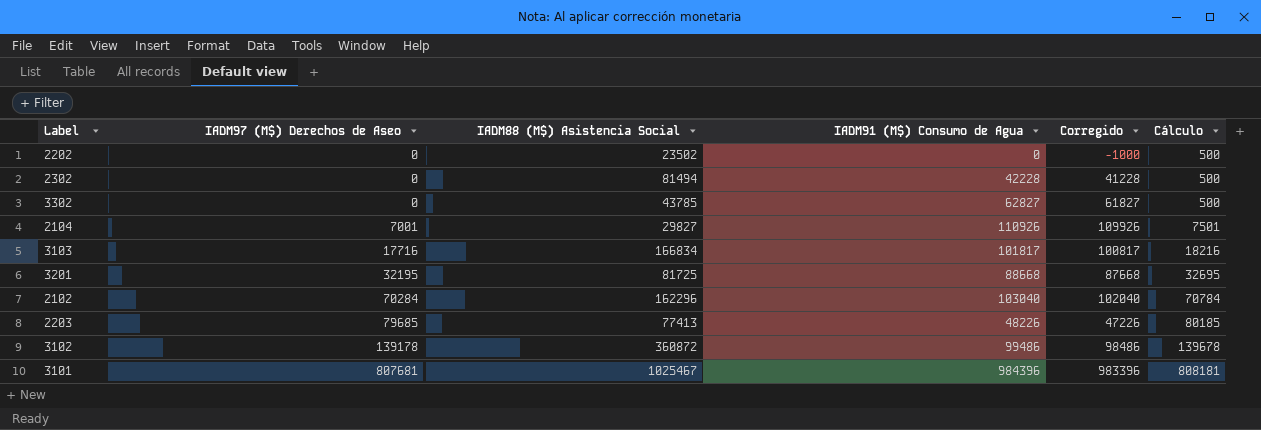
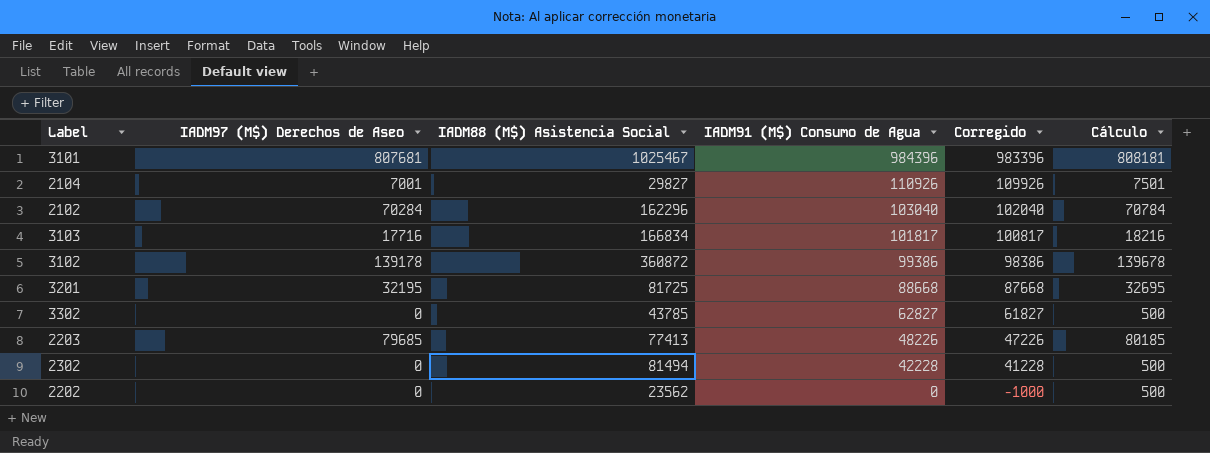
row order: IADM97 (M$) Derechos de Aseo ascending -> IADM91 (M$) Consumo de Agua descending
3102 | IADM91 (M$) Consumo de Agua: 99486 -> 99386
3102 | Corregido: 98486 -> 98386
2202 | IADM88 (M$) Asistencia Social: 23502 -> 23562

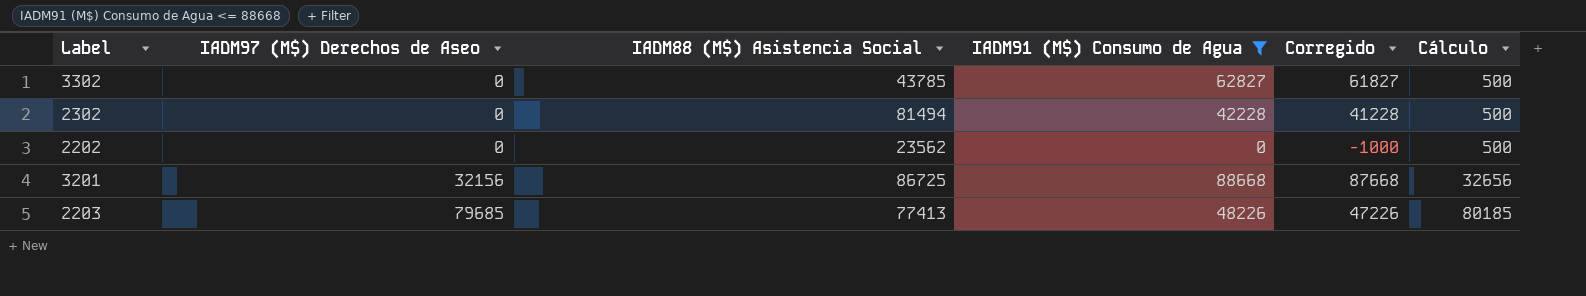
filter: none -> IADM91 (M$) Consumo de Agua <= 88668
row order: IADM91 (M$) Consumo de Agua descending -> IADM97 (M$) Derechos de Aseo ascending
3201 | IADM97 (M$) Derechos de Aseo: 32195 -> 32156
3201 | IADM88 (M$) Asistencia Social: 81725 -> 86725
3201 | Cálculo: 32695 -> 32656

